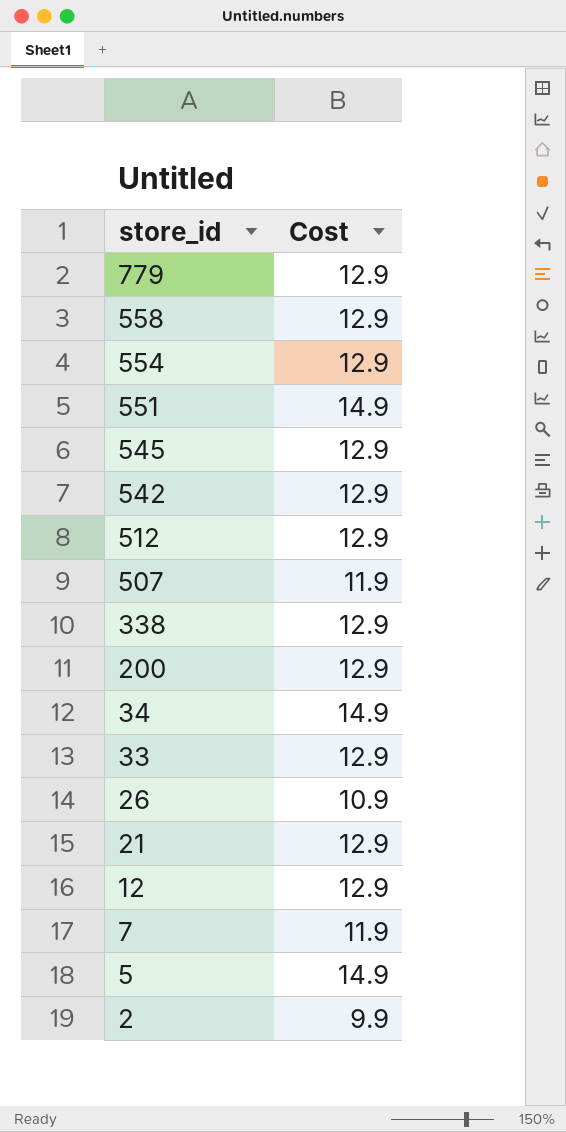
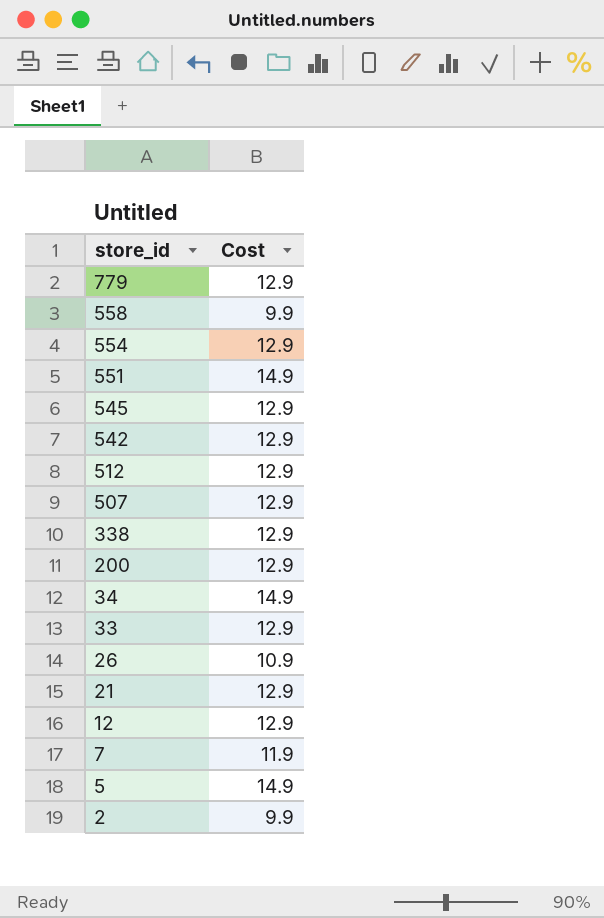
558 | Cost: 12.9 -> 9.9
507 | Cost: 11.9 -> 12.9

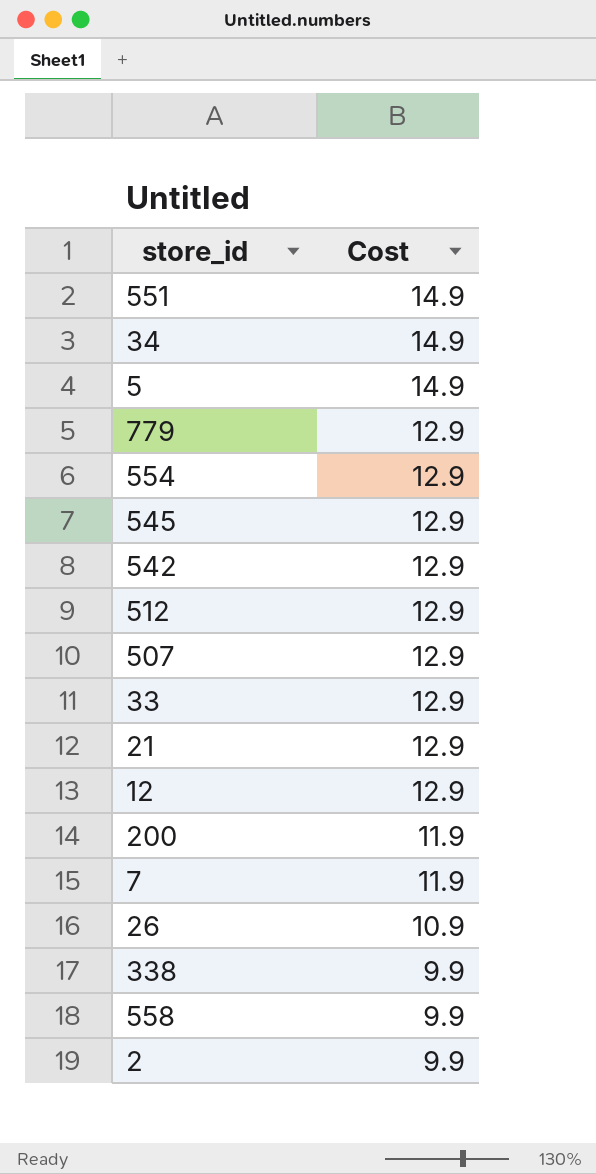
row order: store_id descending -> Cost descending
200 | Cost: 12.9 -> 11.9
338 | Cost: 12.9 -> 9.9

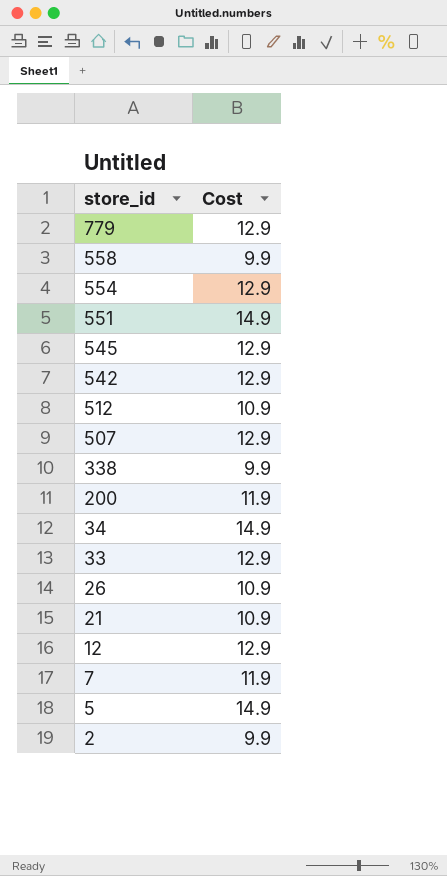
row order: Cost descending -> store_id descending
512 | Cost: 12.9 -> 10.9
21 | Cost: 12.9 -> 10.9

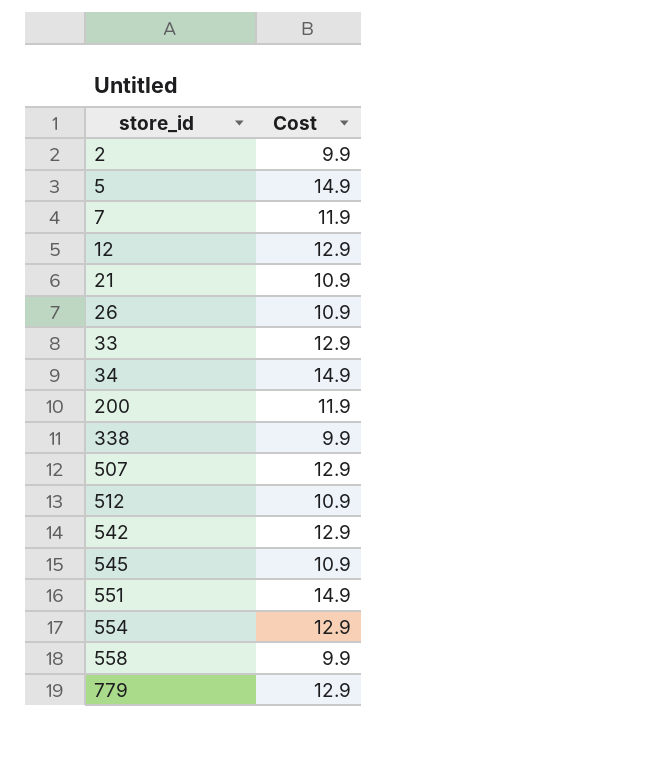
row order: store_id descending -> store_id ascending
545 | Cost: 12.9 -> 10.9

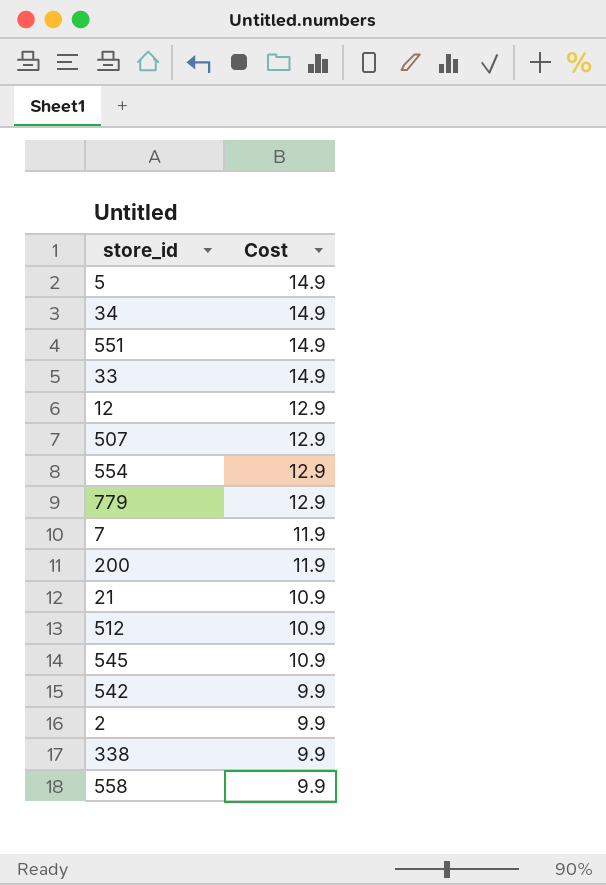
row order: store_id ascending -> Cost descending
row 26: 10.9 -> none
33 | Cost: 12.9 -> 14.9
542 | Cost: 12.9 -> 9.9

